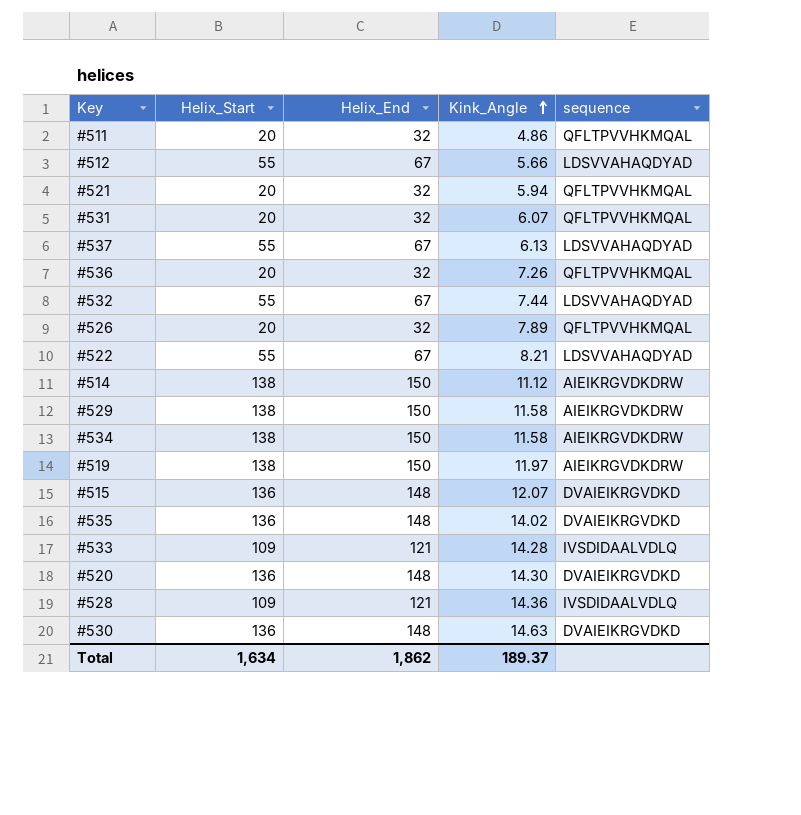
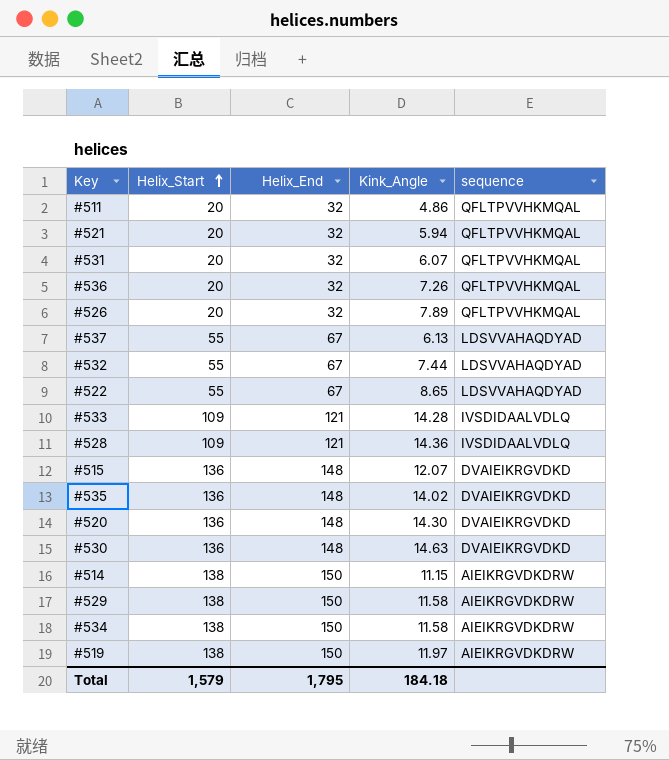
row order: Kink_Angle ascending -> Helix_Start ascending
row #512: 55 | 67 | 5.66 | LDSVVAHAQDYAD -> none
#522 | Kink_Angle: 8.21 -> 8.65
#514 | Kink_Angle: 11.12 -> 11.15
Total | Helix_Start: 1,634 -> 1,579
Total | Helix_End: 1,862 -> 1,795
Total | Kink_Angle: 189.37 -> 184.18

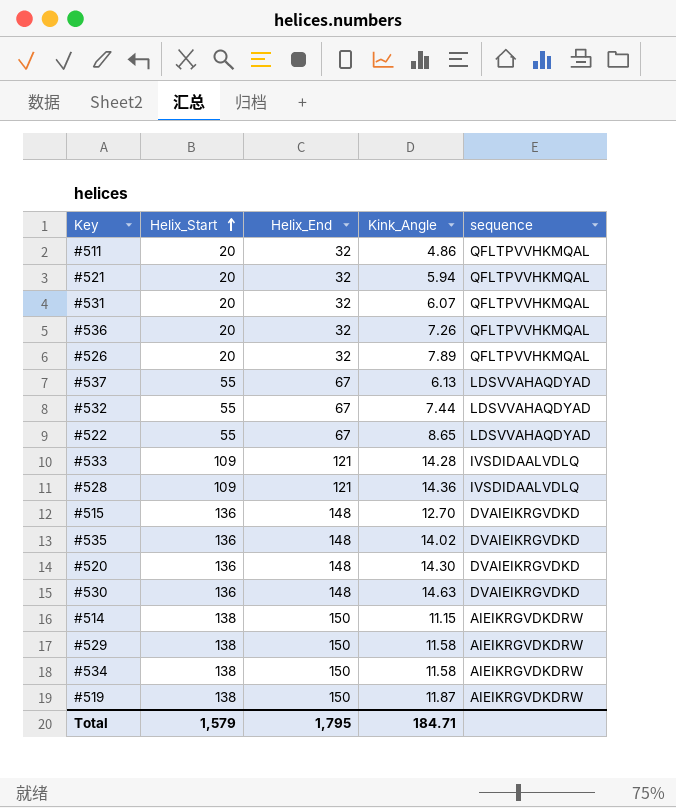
#515 | Kink_Angle: 12.07 -> 12.70
#519 | Kink_Angle: 11.97 -> 11.87
Total | Kink_Angle: 184.18 -> 184.71

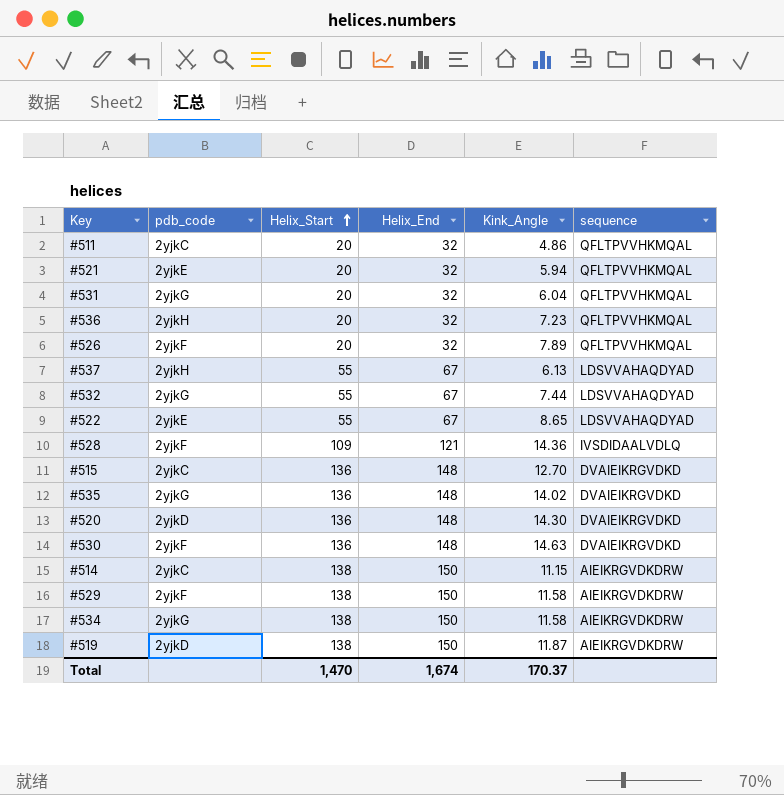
column pdb_code | position: none -> 2
row #533: 109 | 121 | 14.28 | IVSDIDAALVDLQ -> none
#531 | Kink_Angle: 6.07 -> 6.04
#536 | Kink_Angle: 7.26 -> 7.23
Total | Helix_Start: 1,579 -> 1,470
Total | Helix_End: 1,795 -> 1,674
Total | Kink_Angle: 184.71 -> 170.37

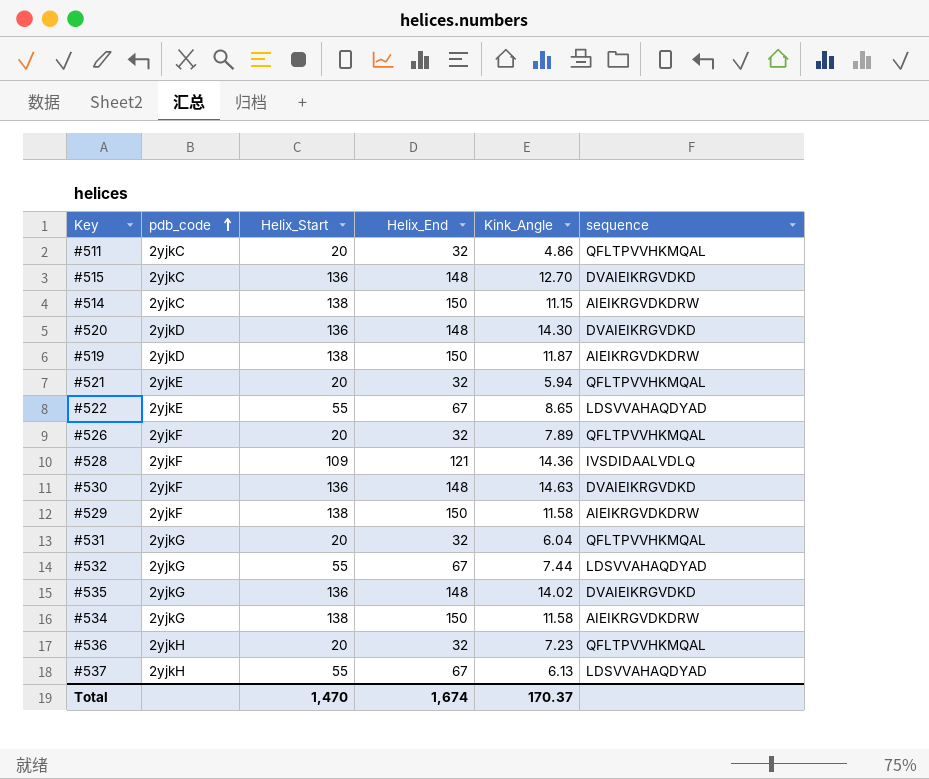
row order: Helix_Start ascending -> pdb_code ascending

